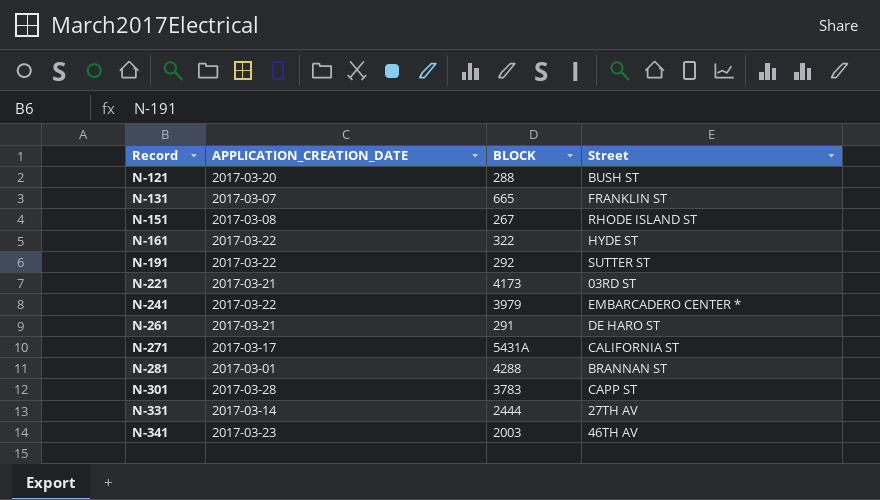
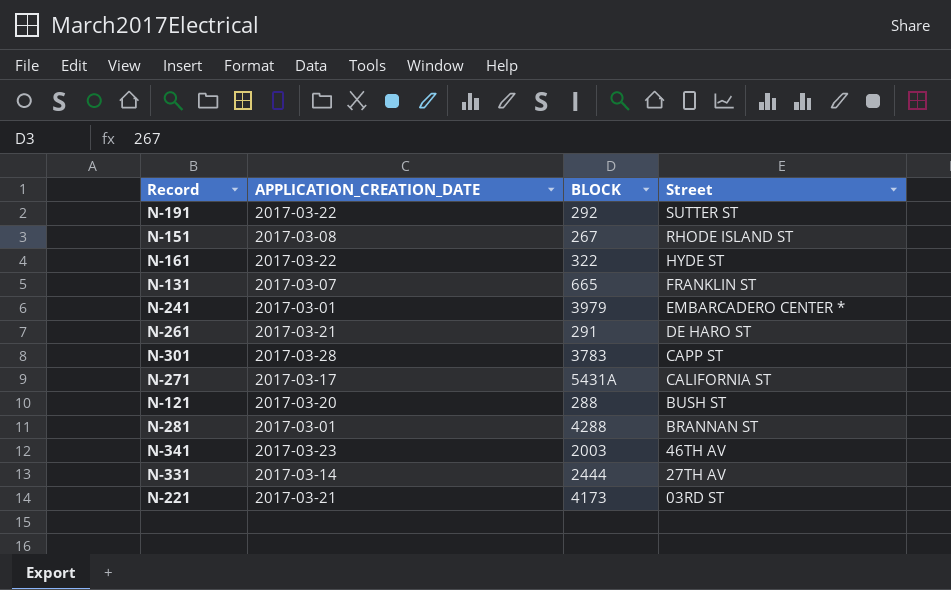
row order: Record ascending -> Street descending
N-241 | APPLICATION_CREATION_DATE: 2017-03-22 -> 2017-03-01

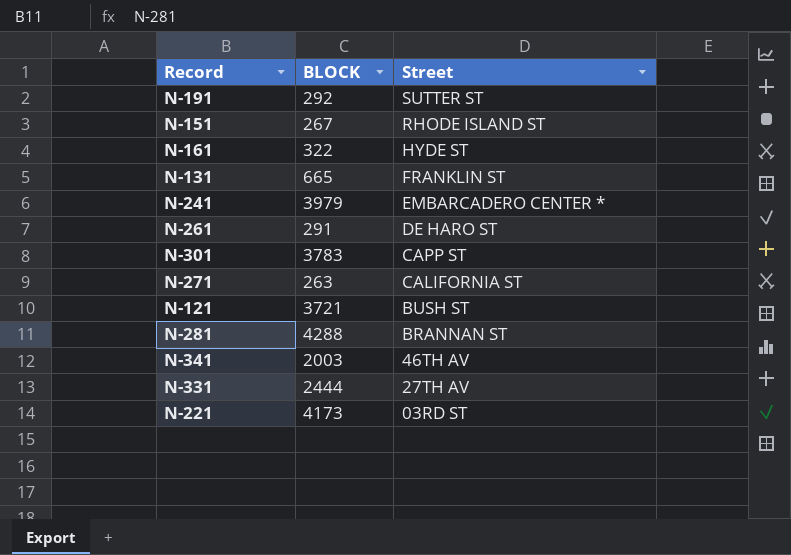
column APPLICATION_CREATION_DATE | position: 2 -> none
N-271 | BLOCK: 5431A -> 263
N-121 | BLOCK: 288 -> 3721

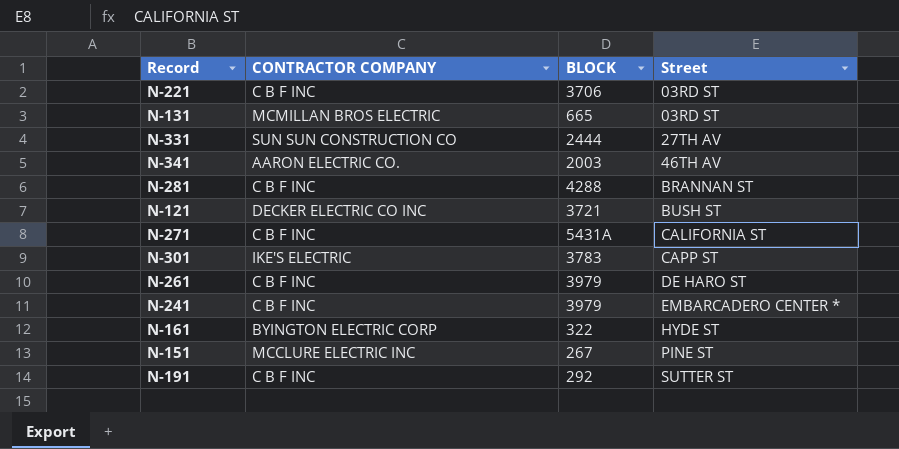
row order: Street descending -> Street ascending
column CONTRACTOR COMPANY | position: none -> 2
N-221 | BLOCK: 4173 -> 3706
N-131 | Street: FRANKLIN ST -> 03RD ST
N-271 | BLOCK: 263 -> 5431A
N-261 | BLOCK: 291 -> 3979
N-151 | Street: RHODE ISLAND ST -> PINE ST

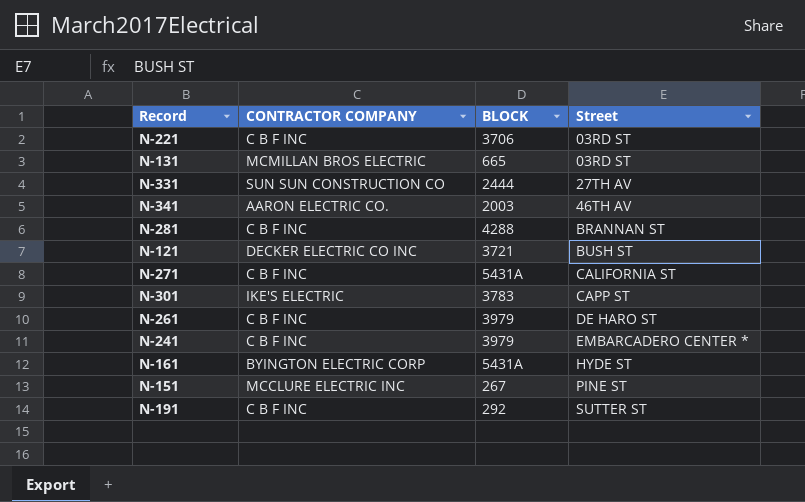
N-161 | BLOCK: 322 -> 5431A

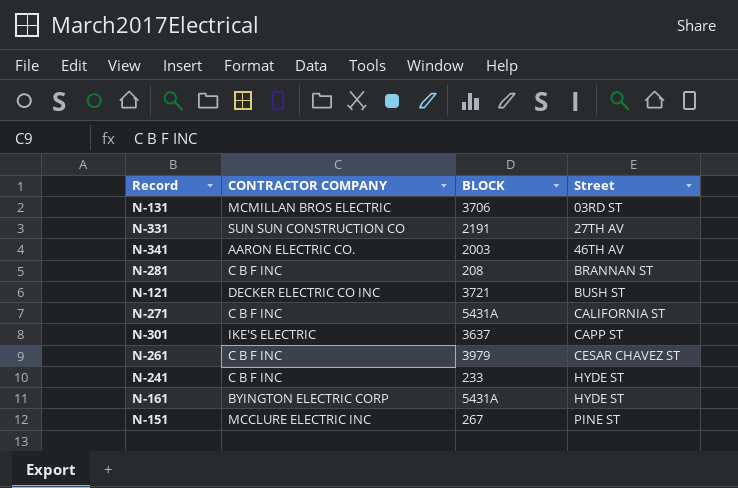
row N-221: C B F INC | 3706 | 03RD ST -> none
row N-191: C B F INC | 292 | SUTTER ST -> none
N-131 | BLOCK: 665 -> 3706
N-331 | BLOCK: 2444 -> 2191
N-281 | BLOCK: 4288 -> 208
N-301 | BLOCK: 3783 -> 3637
N-261 | Street: DE HARO ST -> CESAR CHAVEZ ST
N-241 | BLOCK: 3979 -> 233
N-241 | Street: EMBARCADERO CENTER * -> HYDE ST

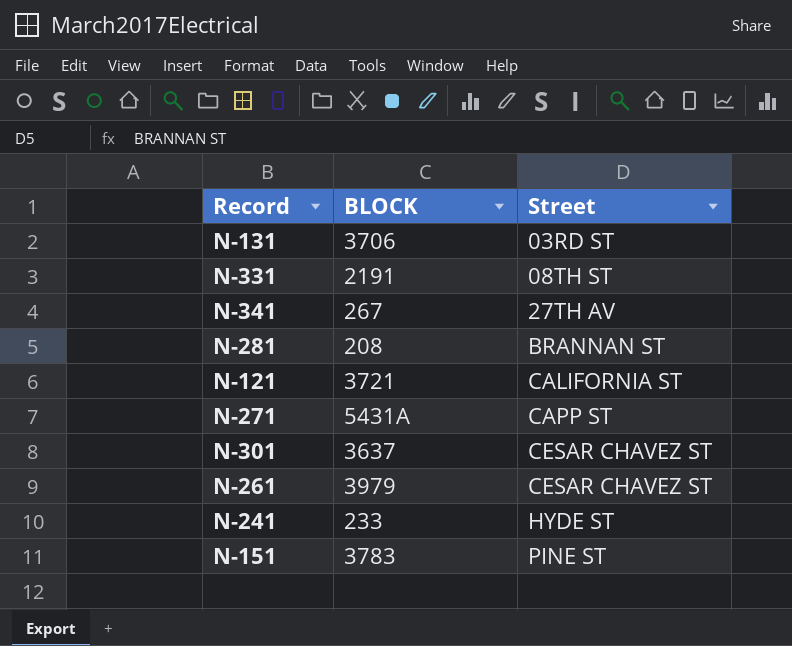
column CONTRACTOR COMPANY | position: 2 -> none
row N-161: BYINGTON ELECTRIC CORP | 5431A | HYDE ST -> none
N-331 | Street: 27TH AV -> 08TH ST
N-341 | BLOCK: 2003 -> 267
N-341 | Street: 46TH AV -> 27TH AV
N-121 | Street: BUSH ST -> CALIFORNIA ST
N-271 | Street: CALIFORNIA ST -> CAPP ST
N-301 | Street: CAPP ST -> CESAR CHAVEZ ST
N-151 | BLOCK: 267 -> 3783

